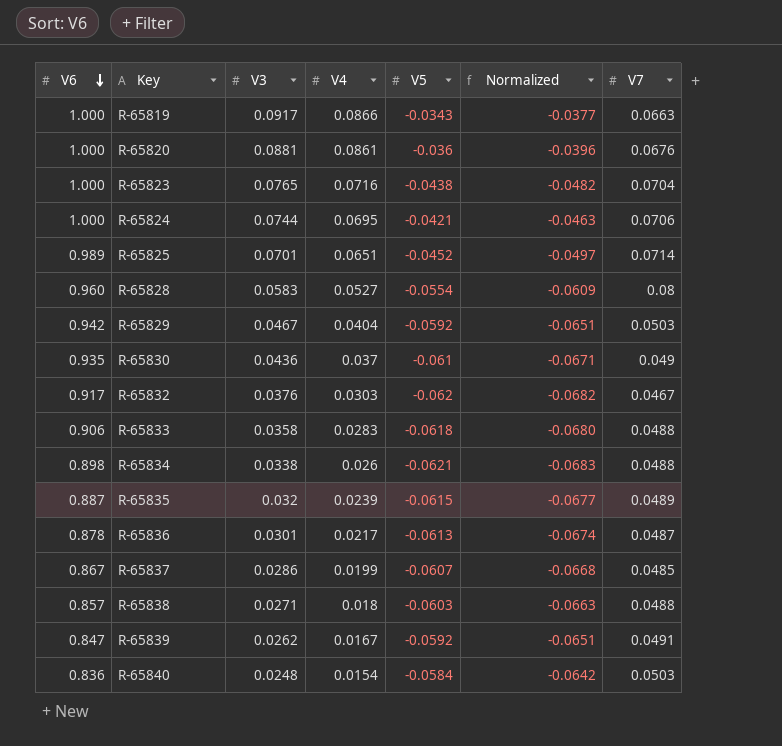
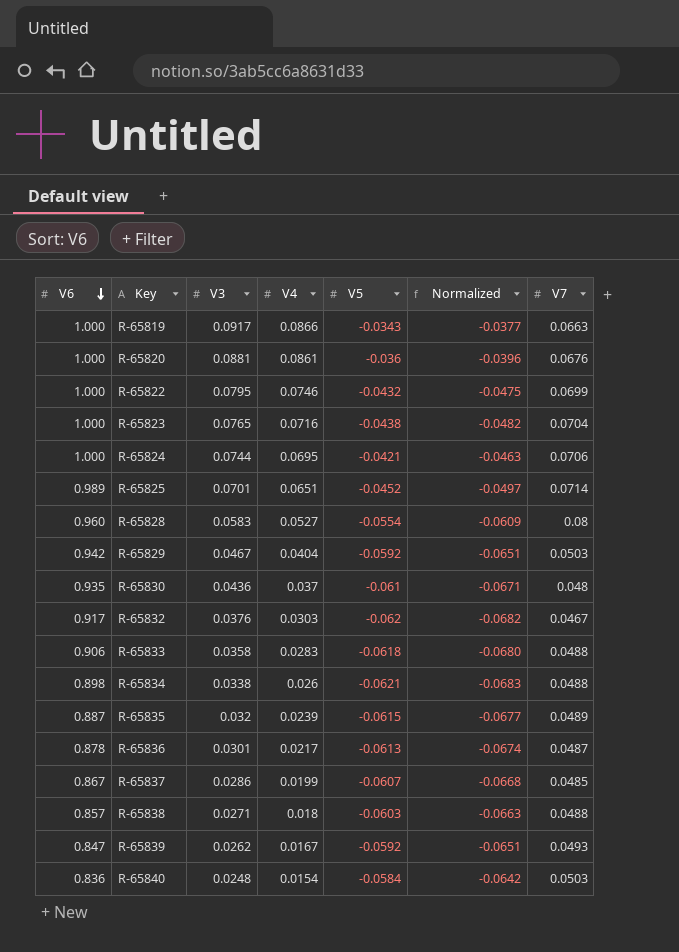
row R-65822: none -> 1.000 | 0.0795 | 0.0746 | -0.0432 | -0.0475 | 0.0699
R-65830 | V7: 0.049 -> 0.048
R-65839 | V7: 0.0491 -> 0.0493

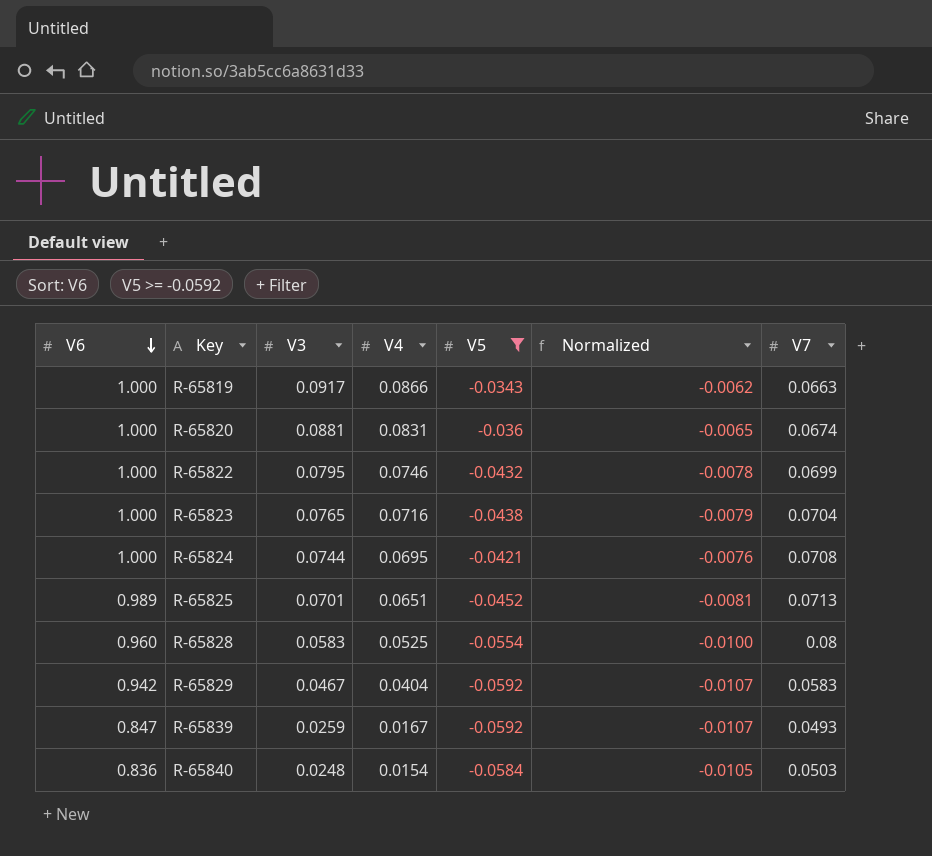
filter: none -> V5 >= -0.0592
column Normalized | formula: [V5] * 1.1 -> [V5] * 0.18
R-65820 | V4: 0.0861 -> 0.0831
R-65820 | V7: 0.0676 -> 0.0674
R-65824 | V7: 0.0706 -> 0.0708
R-65825 | V7: 0.0714 -> 0.0713
R-65828 | V4: 0.0527 -> 0.0525
R-65829 | V7: 0.0503 -> 0.0583
R-65839 | V3: 0.0262 -> 0.0259

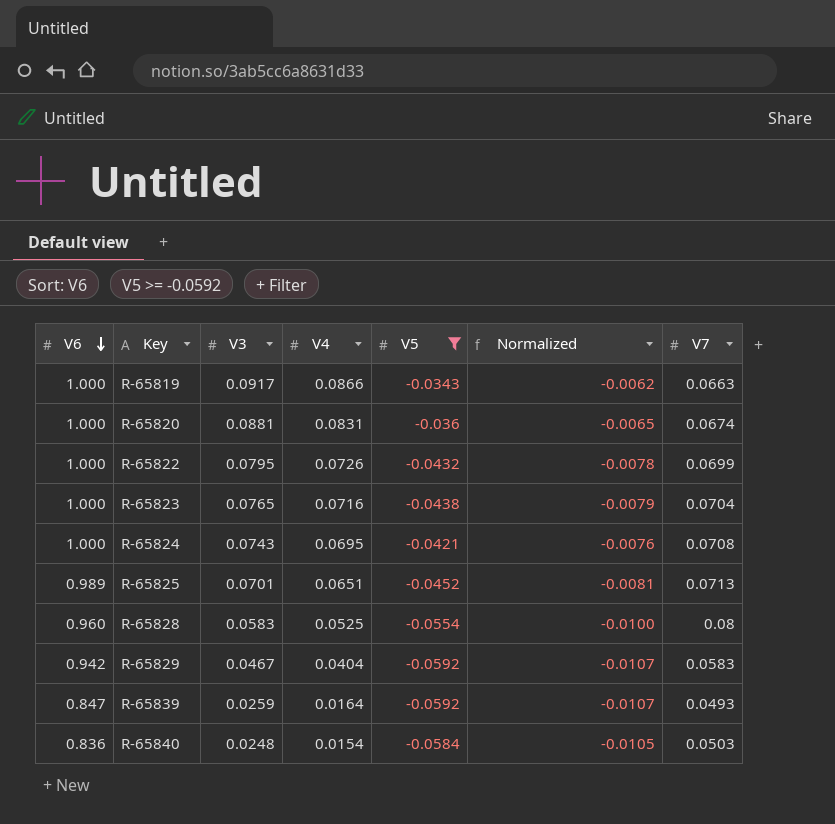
R-65822 | V4: 0.0746 -> 0.0726
R-65824 | V3: 0.0744 -> 0.0743
R-65839 | V4: 0.0167 -> 0.0164

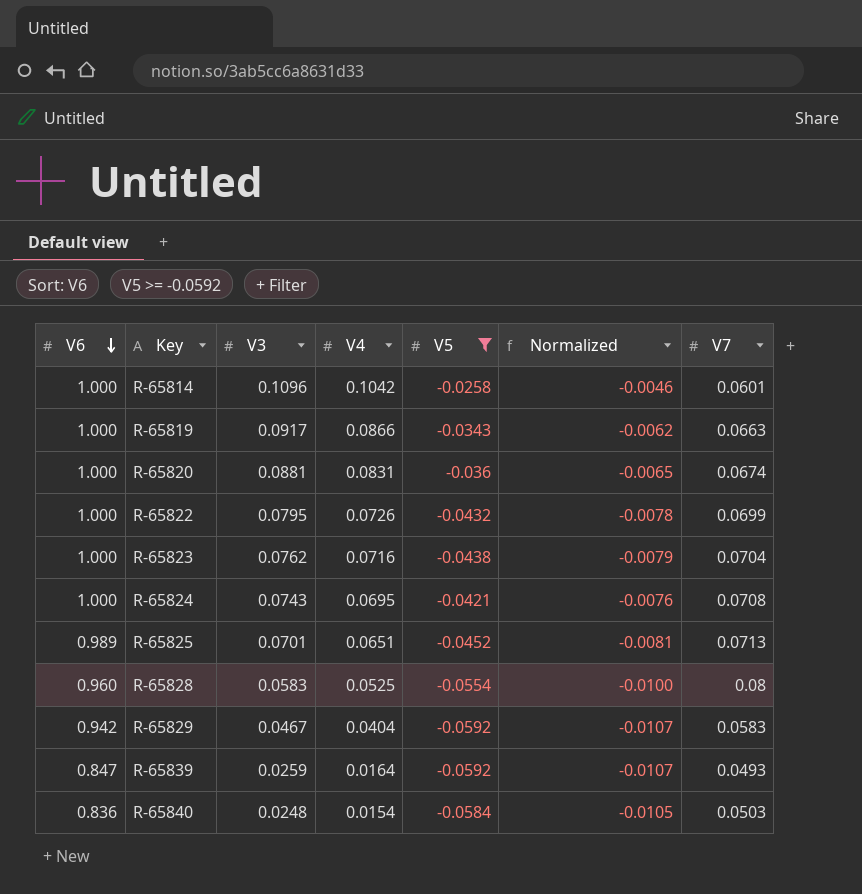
row R-65814: none -> 1.000 | 0.1096 | 0.1042 | -0.0258 | -0.0046 | 0.0601
R-65823 | V3: 0.0765 -> 0.0762

